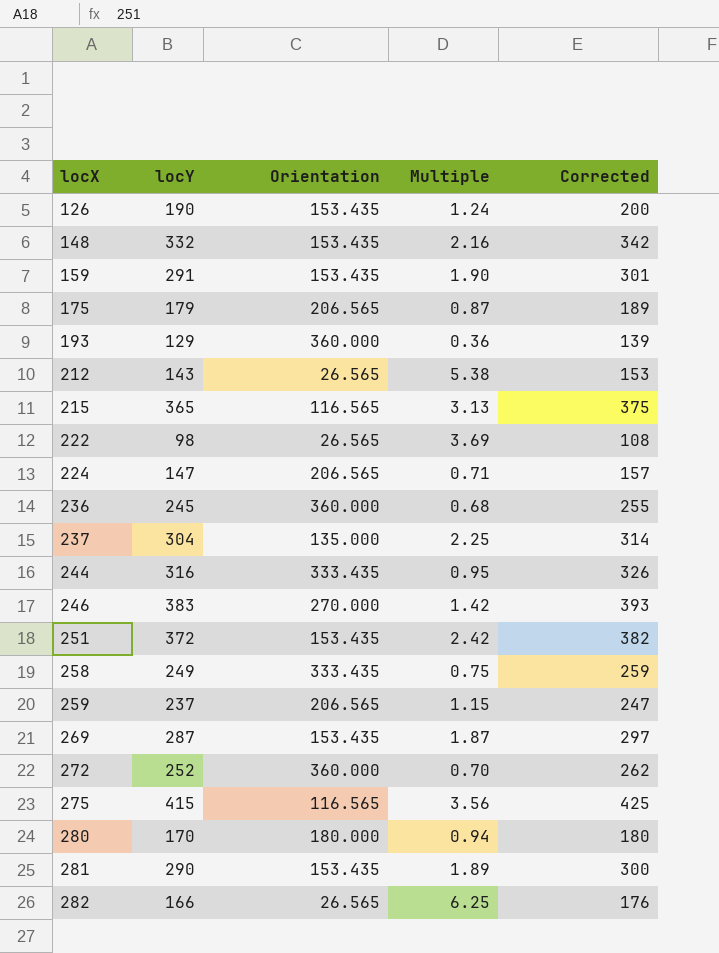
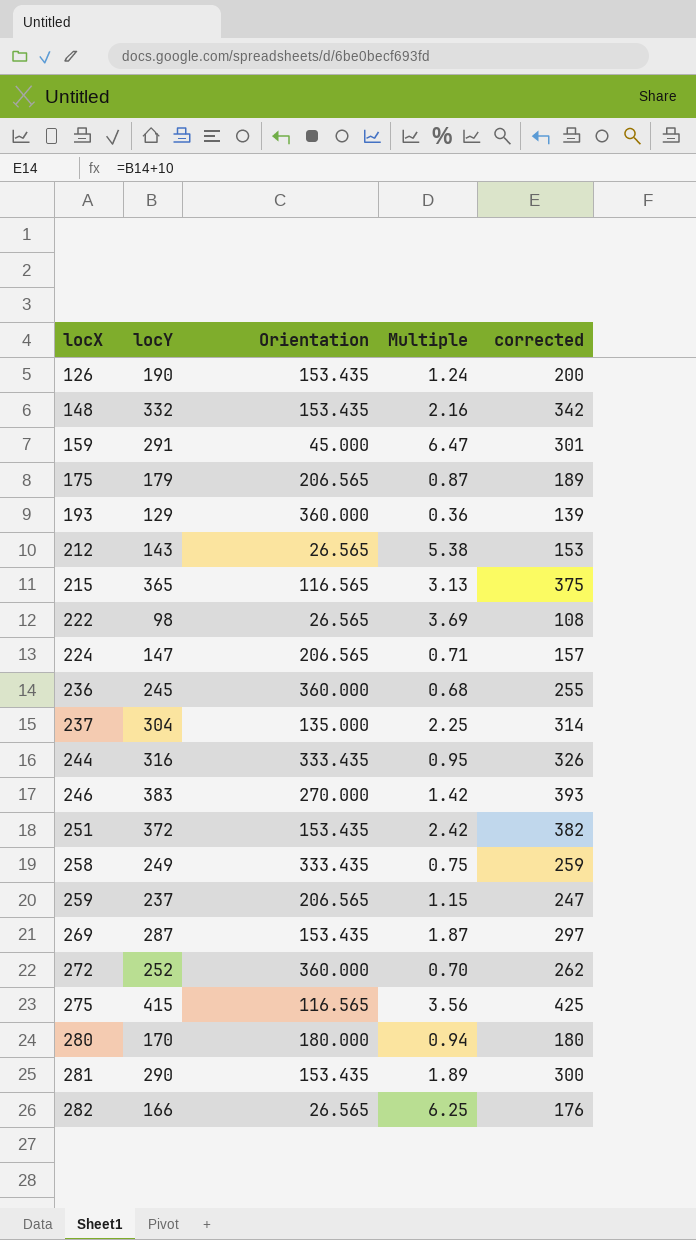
column name: Corrected -> corrected
159 | Orientation: 153.435 -> 45.000
159 | Multiple: 1.90 -> 6.47

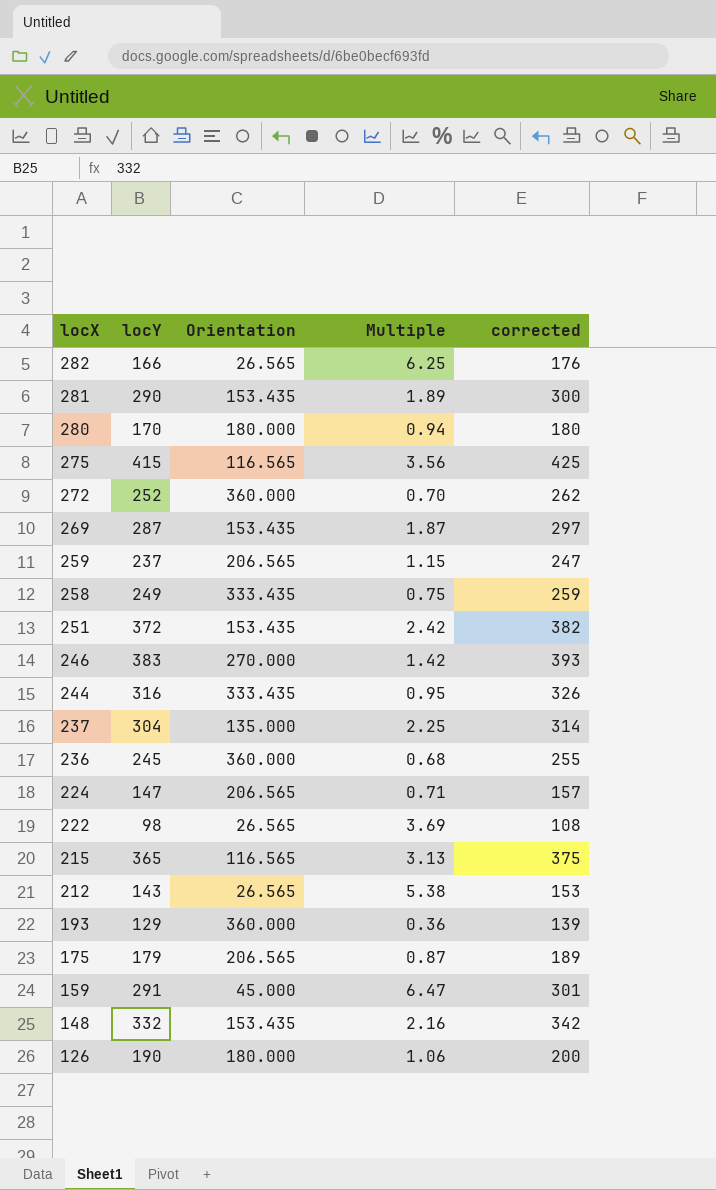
row order: locX ascending -> locX descending
126 | Orientation: 153.435 -> 180.000
126 | Multiple: 1.24 -> 1.06

